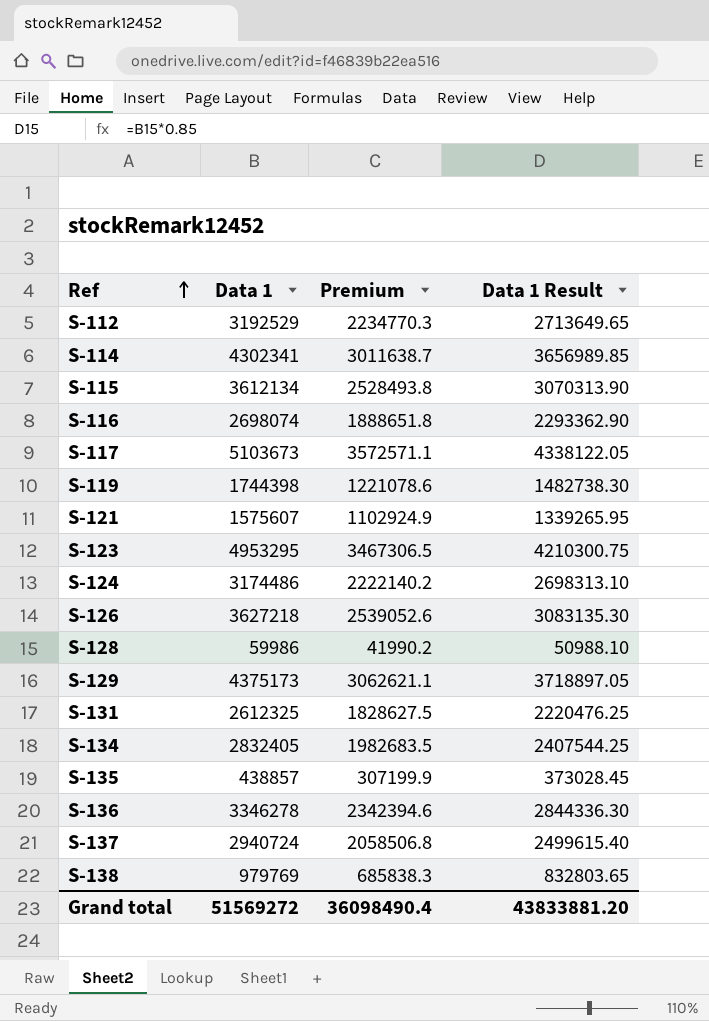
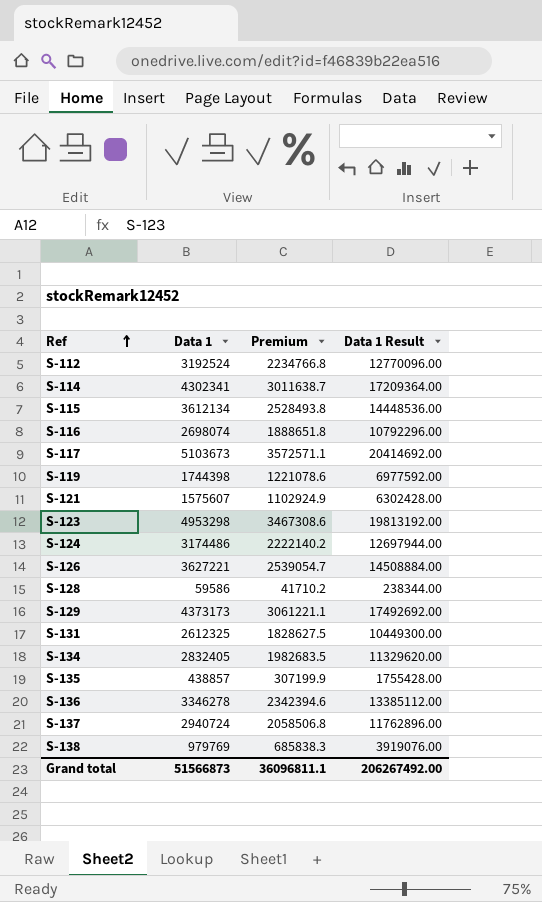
column Data 1 Result | formula: [Data 1] * 0.85 -> [Data 1] * 4
S-112 | Data 1: 3192529 -> 3192524
S-112 | Premium: 2234770.3 -> 2234766.8
S-123 | Data 1: 4953295 -> 4953298
S-123 | Premium: 3467306.5 -> 3467308.6
S-126 | Data 1: 3627218 -> 3627221
S-126 | Premium: 2539052.6 -> 2539054.7
S-128 | Data 1: 59986 -> 59586
S-128 | Premium: 41990.2 -> 41710.2
S-129 | Data 1: 4375173 -> 4373173
S-129 | Premium: 3062621.1 -> 3061221.1
Grand total | Data 1: 51569272 -> 51566873
Grand total | Premium: 36098490.4 -> 36096811.1
Grand total | Data 1 Result: 43833881.20 -> 206267492.00

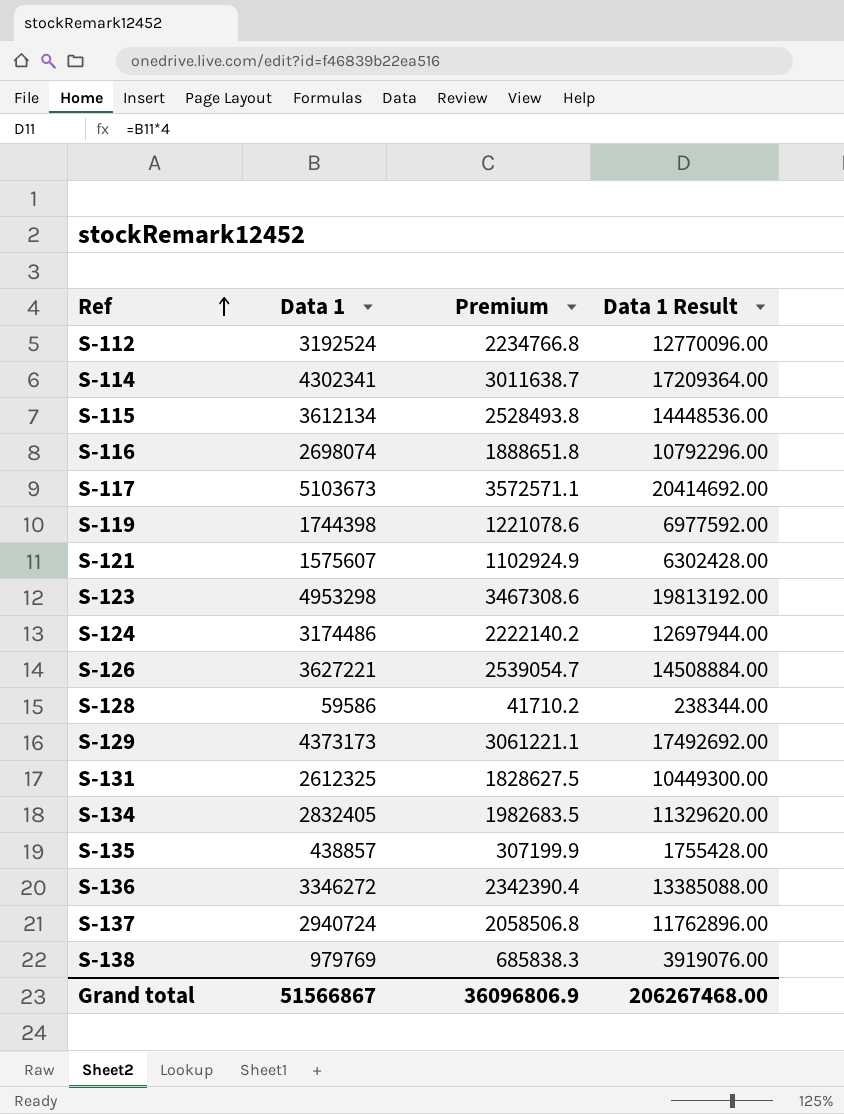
S-136 | Data 1: 3346278 -> 3346272
S-136 | Premium: 2342394.6 -> 2342390.4
S-136 | Data 1 Result: 13385112.00 -> 13385088.00
Grand total | Data 1: 51566873 -> 51566867
Grand total | Premium: 36096811.1 -> 36096806.9
Grand total | Data 1 Result: 206267492.00 -> 206267468.00

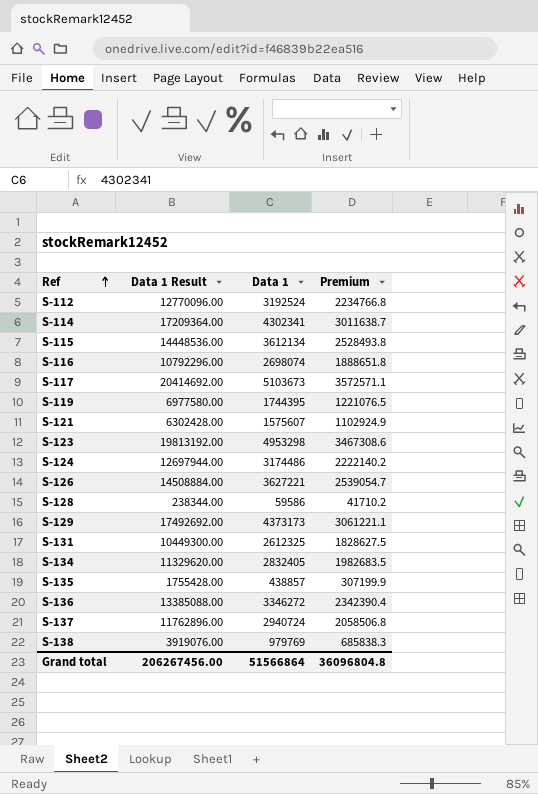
column Data 1 Result | position: 4 -> 2
S-119 | Data 1 Result: 6977592.00 -> 6977580.00
S-119 | Data 1: 1744398 -> 1744395
S-119 | Premium: 1221078.6 -> 1221076.5
Grand total | Data 1 Result: 206267468.00 -> 206267456.00
Grand total | Data 1: 51566867 -> 51566864
Grand total | Premium: 36096806.9 -> 36096804.8

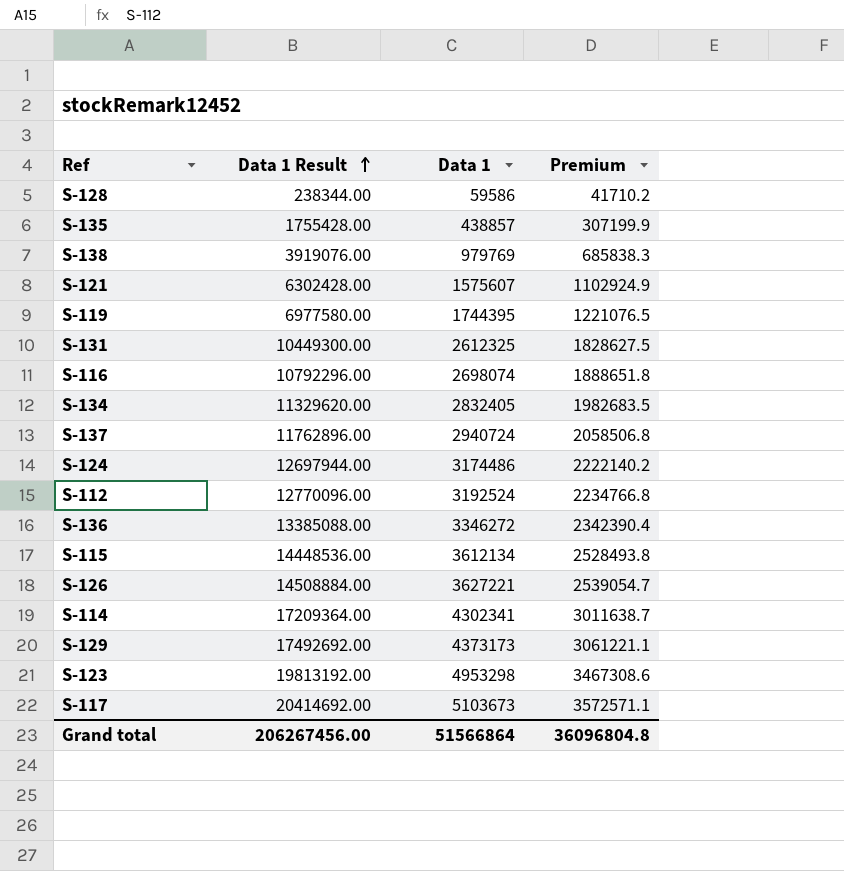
row order: Ref ascending -> Data 1 Result ascending

